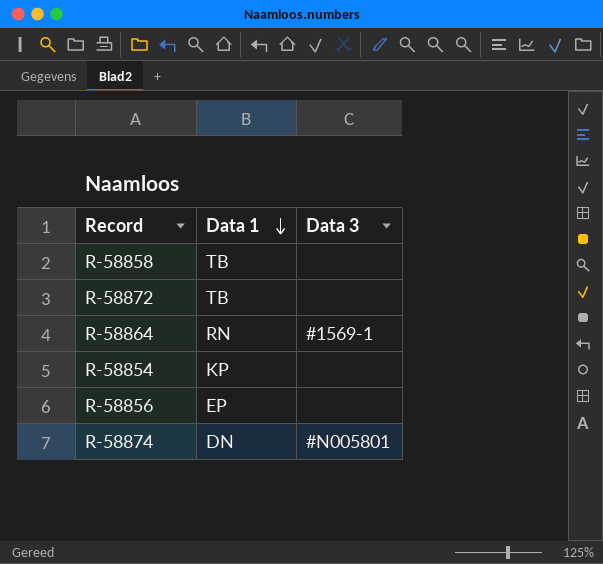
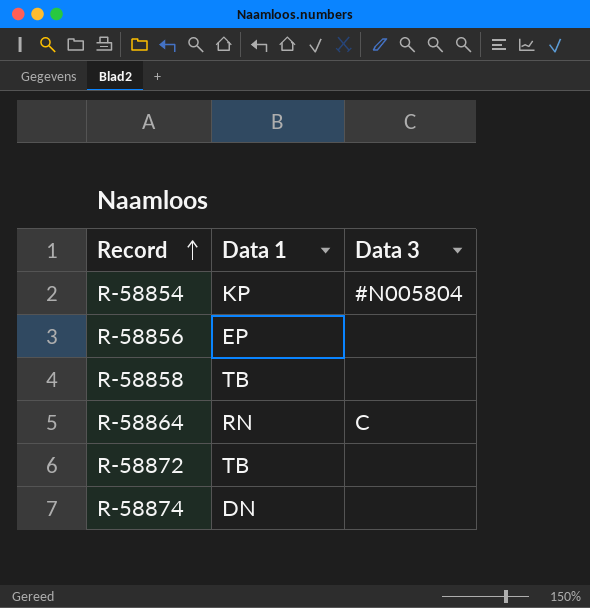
row order: Data 1 descending -> Record ascending
R-58854 | Data 3: none -> #N005804
R-58864 | Data 3: #1569-1 -> C
R-58874 | Data 3: #N005801 -> none

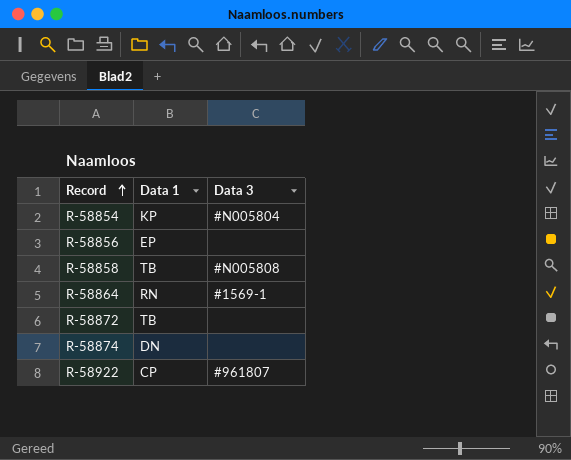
R-58858 | Data 3: none -> #N005808
R-58864 | Data 3: C -> #1569-1
row R-58922: none -> CP | #961807

